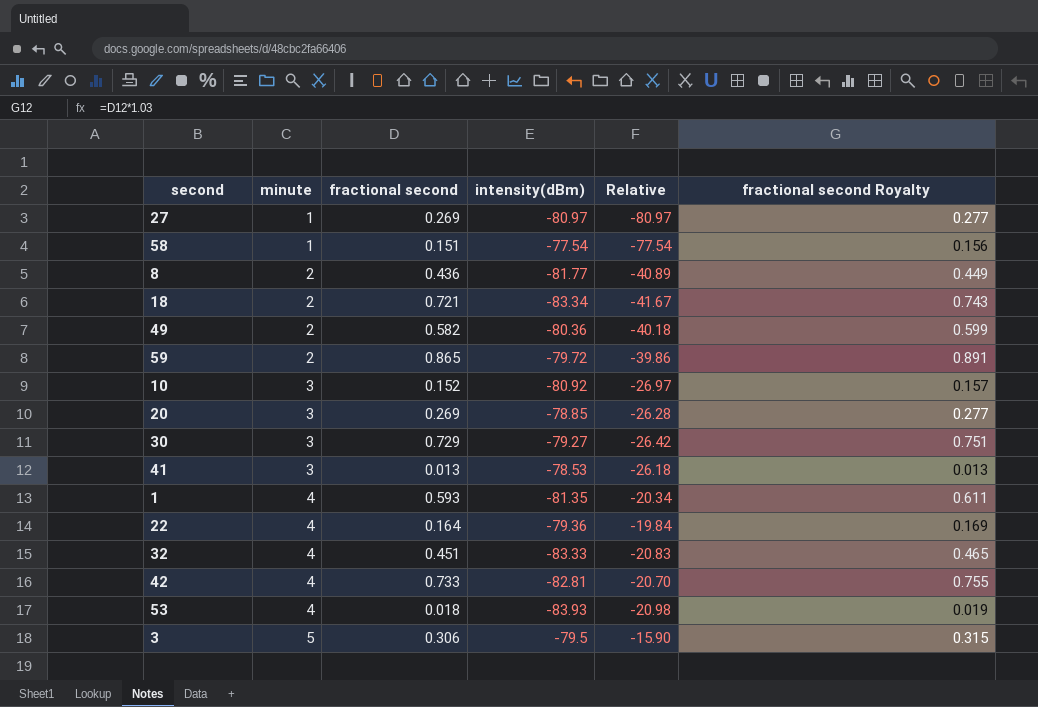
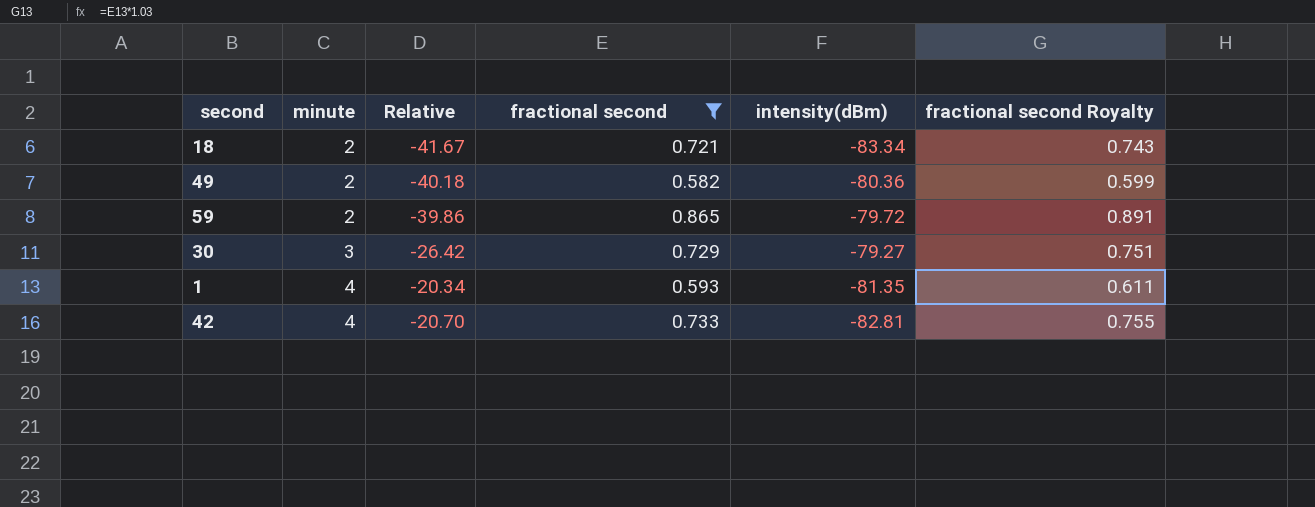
filter: none -> fractional second >= 0.582
column Relative | position: 5 -> 3

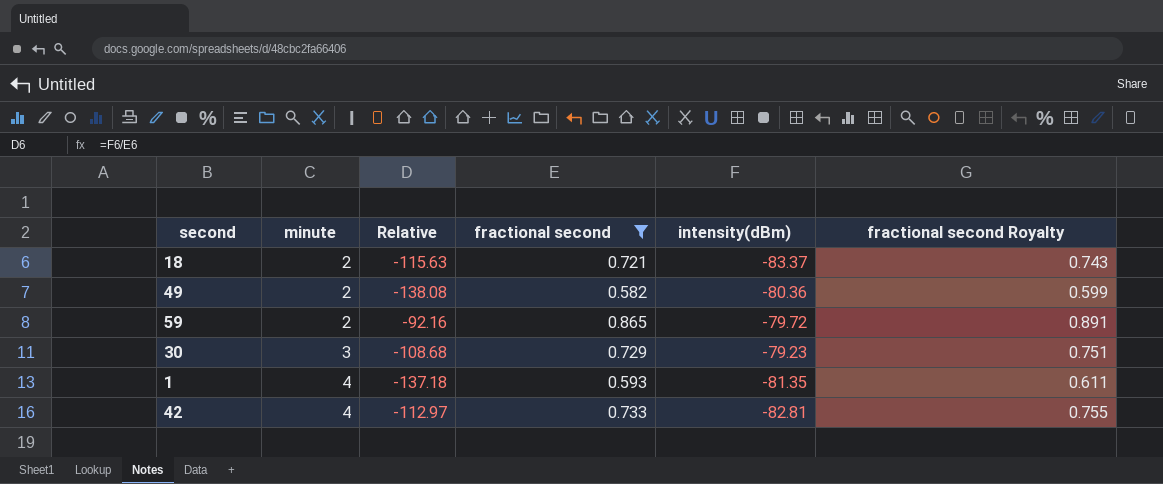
column Relative | formula: [intensity(dBm)] / [minute] -> [intensity(dBm)] / [fractional second]
18 | intensity(dBm): -83.34 -> -83.37
30 | intensity(dBm): -79.27 -> -79.23

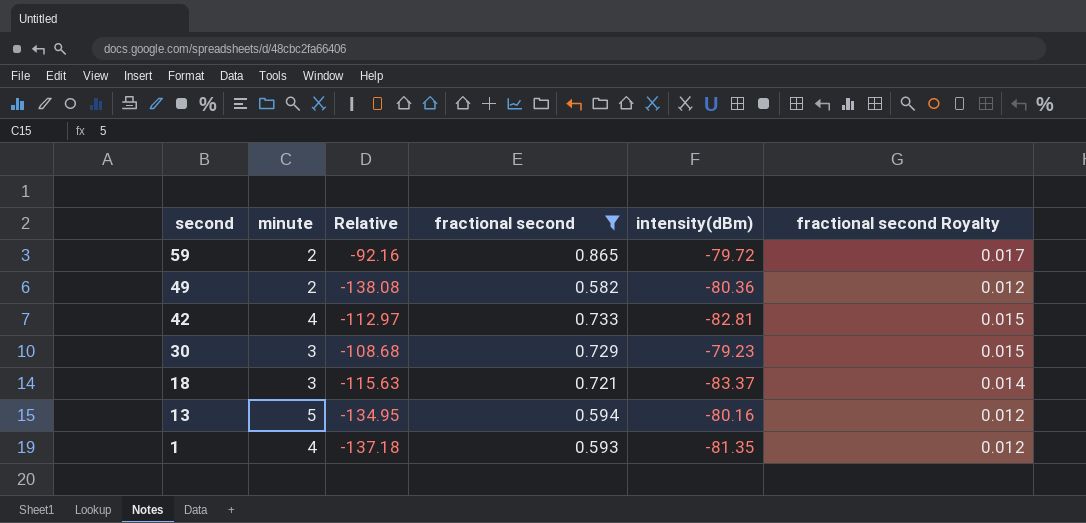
row order: minute ascending -> second descending
column fractional second Royalty | formula: [fractional second] * 1.03 -> [fractional second] * 0.02
18 | minute: 2 -> 3
row 13: none -> 5 | -134.95 | 0.594 | -80.16 | 0.012

